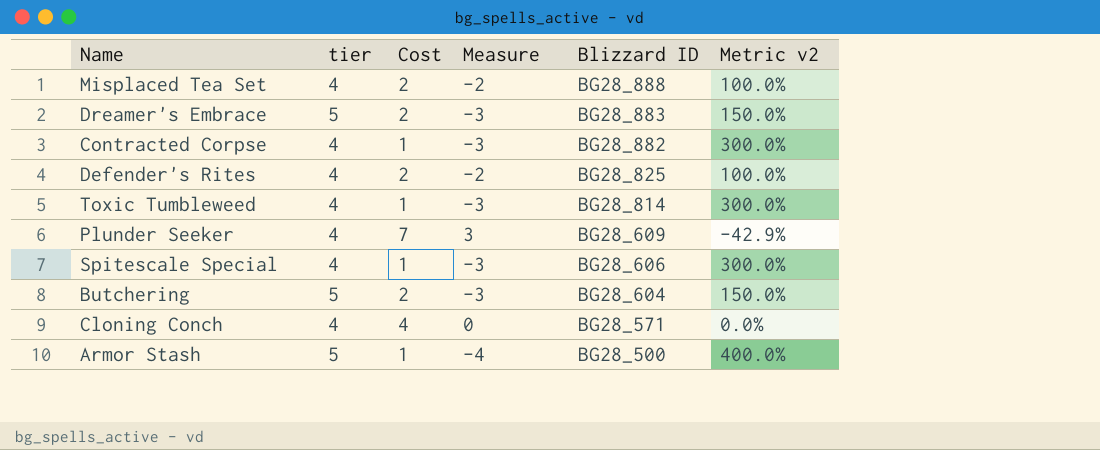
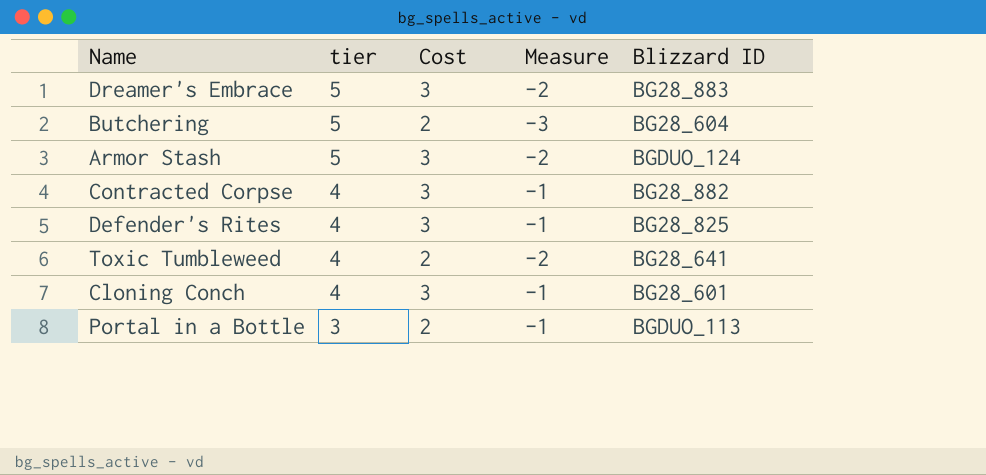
row order: Blizzard ID descending -> tier descending
column Metric v2 | formula: ([tier] - [Cost]) / [Cost] -> none
row Misplaced Tea Set: 4 | 2 | -2 | BG28_888 | 100.0% -> none
row Plunder Seeker: 4 | 7 | 3 | BG28_609 | -42.9% -> none
row Spitescale Special: 4 | 1 | -3 | BG28_606 | 300.0% -> none
Dreamer's Embrace | Cost: 2 -> 3
Dreamer's Embrace | Measure: -3 -> -2
Armor Stash | Cost: 1 -> 3
Armor Stash | Measure: -4 -> -2
Armor Stash | Blizzard ID: BG28_500 -> BGDUO_124
Contracted Corpse | Cost: 1 -> 3
Contracted Corpse | Measure: -3 -> -1
Defender's Rites | Cost: 2 -> 3
Defender's Rites | Measure: -2 -> -1
Toxic Tumbleweed | Cost: 1 -> 2
Toxic Tumbleweed | Measure: -3 -> -2
Toxic Tumbleweed | Blizzard ID: BG28_814 -> BG28_641
Cloning Conch | Cost: 4 -> 3
Cloning Conch | Measure: 0 -> -1
Cloning Conch | Blizzard ID: BG28_571 -> BG28_601
row Portal in a Bottle: none -> 3 | 2 | -1 | BGDUO_113

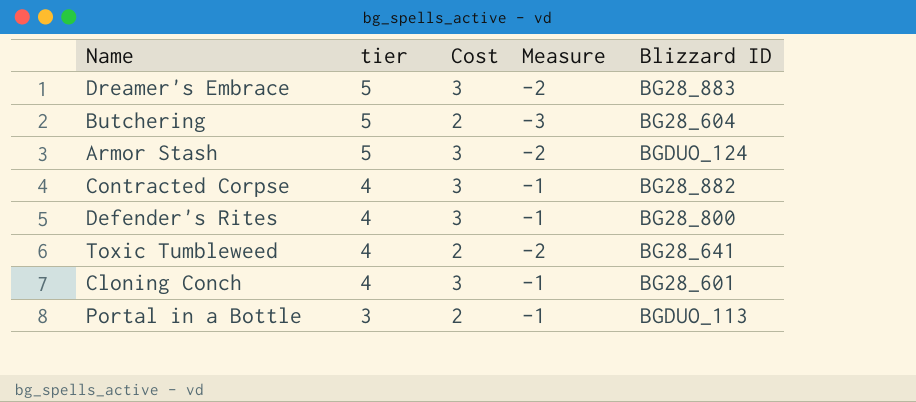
Defender's Rites | Blizzard ID: BG28_825 -> BG28_800

